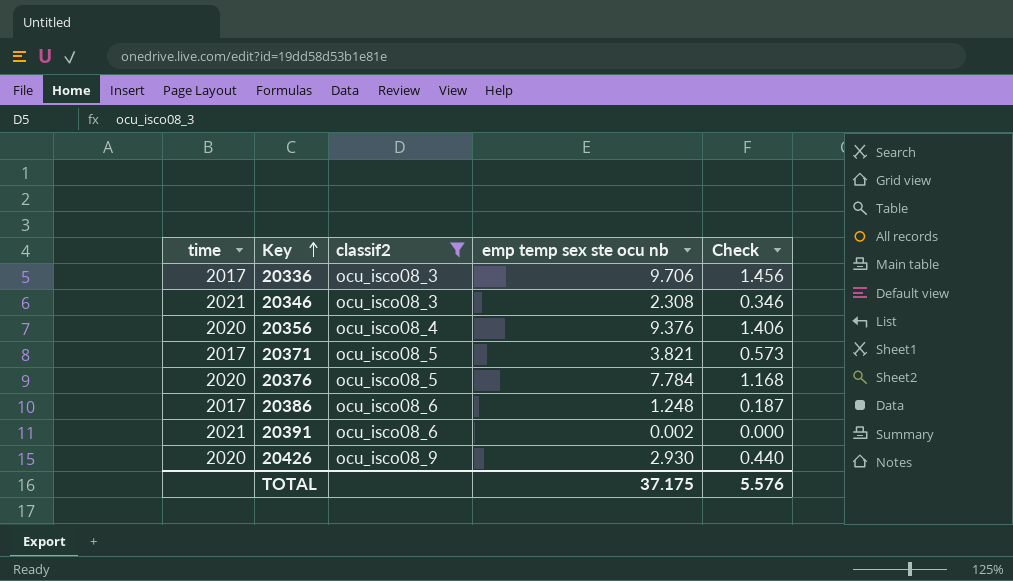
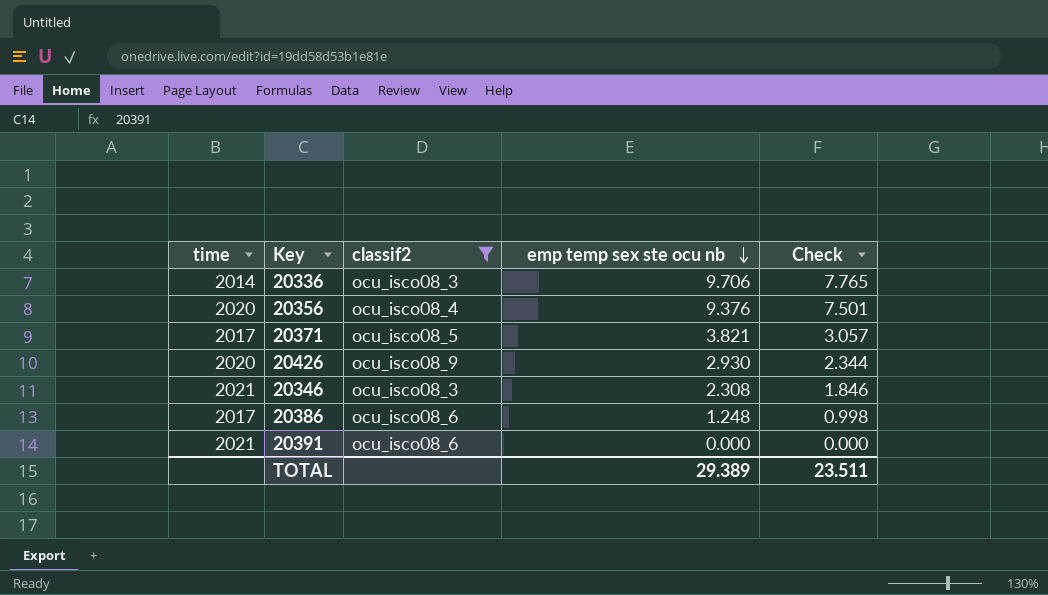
row order: Key ascending -> emp temp sex ste ocu nb descending
column Check | formula: [emp temp sex ste ocu nb] * 0.15 -> [emp temp sex ste ocu nb] * 0.8
row 20376: 2020 | ocu_isco08_5 | 7.784 | 1.168 -> none
20336 | time: 2017 -> 2014
20391 | emp temp sex ste ocu nb: 0.002 -> 0.000
TOTAL | emp temp sex ste ocu nb: 37.175 -> 29.389
TOTAL | Check: 5.576 -> 23.511

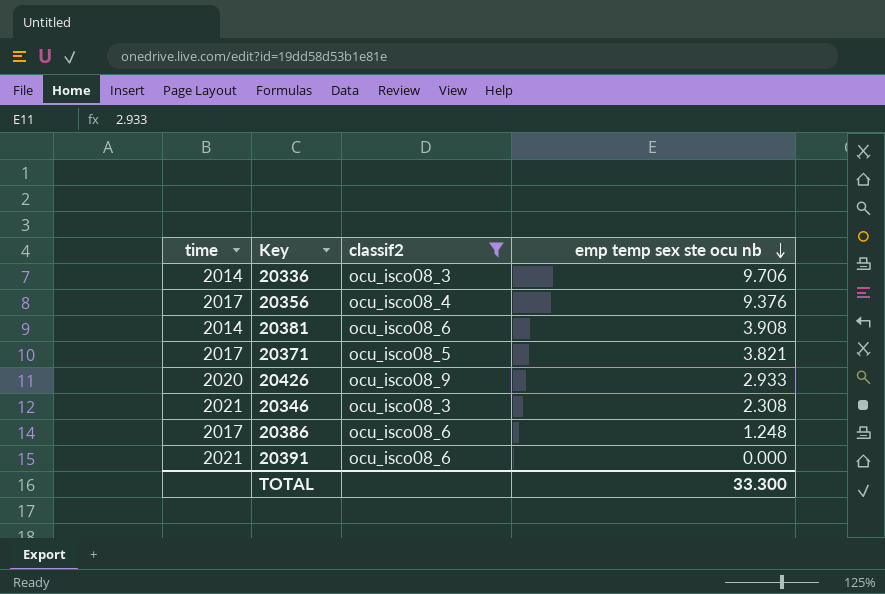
column Check | formula: [emp temp sex ste ocu nb] * 0.8 -> none
20356 | time: 2020 -> 2017
row 20381: none -> 2014 | ocu_isco08_6 | 3.908
20426 | emp temp sex ste ocu nb: 2.930 -> 2.933
TOTAL | emp temp sex ste ocu nb: 29.389 -> 33.300

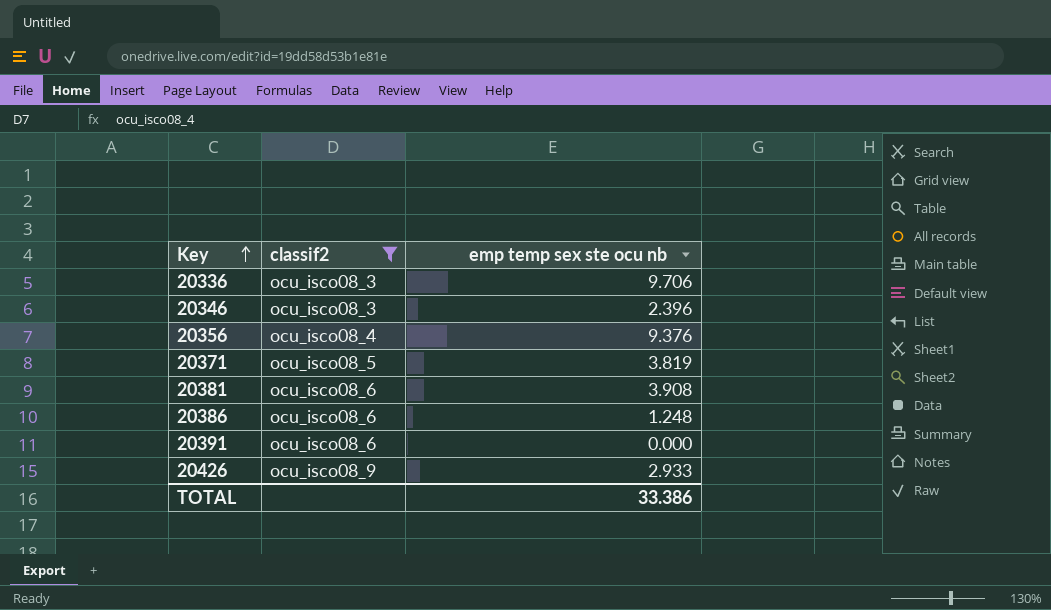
row order: emp temp sex ste ocu nb descending -> Key ascending
column time | position: 1 -> none
20346 | emp temp sex ste ocu nb: 2.308 -> 2.396
20371 | emp temp sex ste ocu nb: 3.821 -> 3.819
TOTAL | emp temp sex ste ocu nb: 33.300 -> 33.386

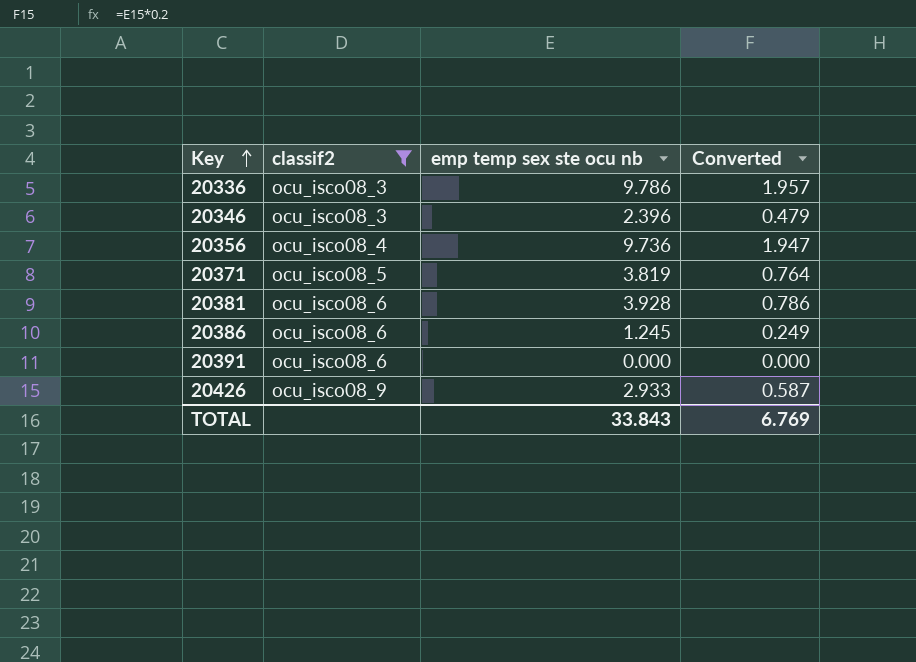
column Converted | formula: none -> [emp temp sex ste ocu nb] * 0.2
20336 | emp temp sex ste ocu nb: 9.706 -> 9.786
20356 | emp temp sex ste ocu nb: 9.376 -> 9.736
20381 | emp temp sex ste ocu nb: 3.908 -> 3.928
20386 | emp temp sex ste ocu nb: 1.248 -> 1.245
TOTAL | emp temp sex ste ocu nb: 33.386 -> 33.843

